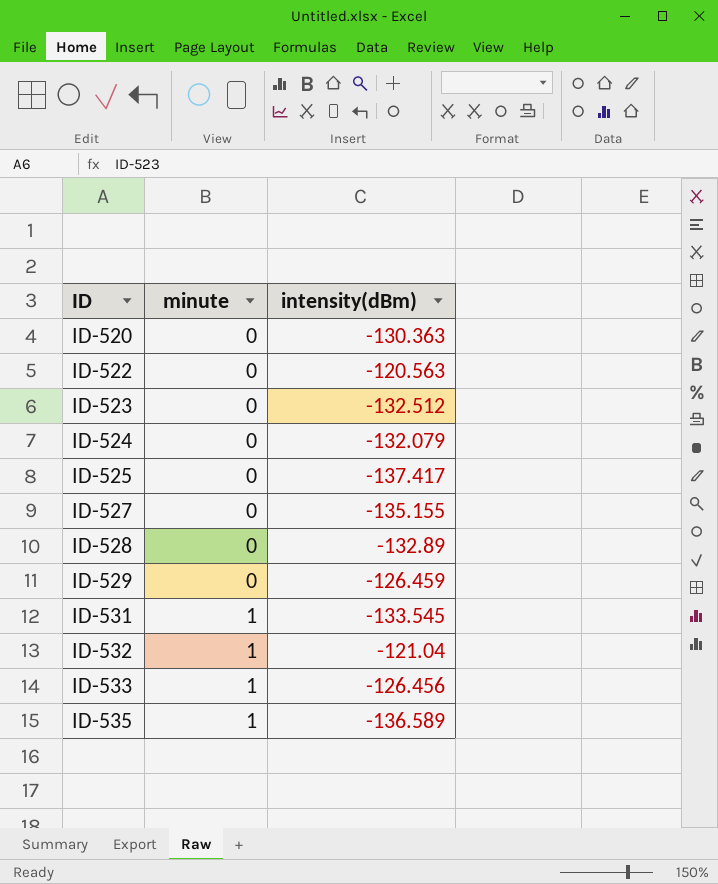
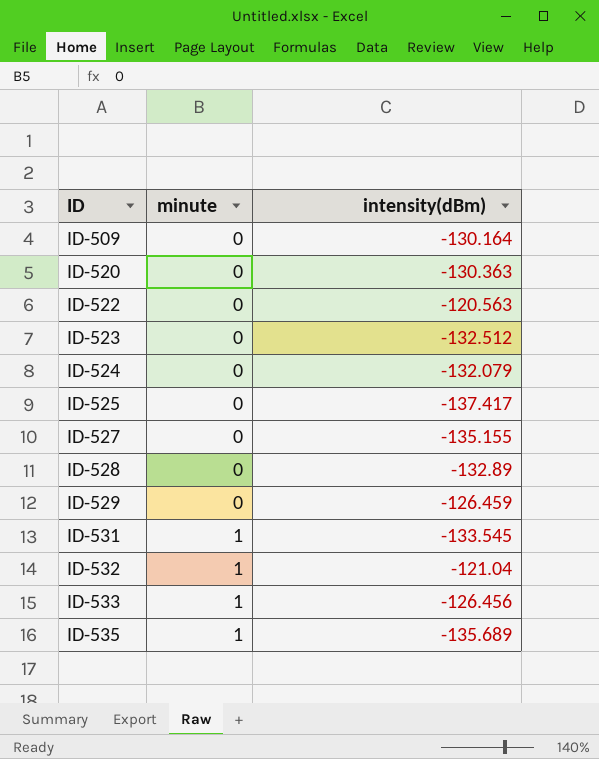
row ID-509: none -> 0 | -130.164
ID-535 | intensity(dBm): -136.589 -> -135.689

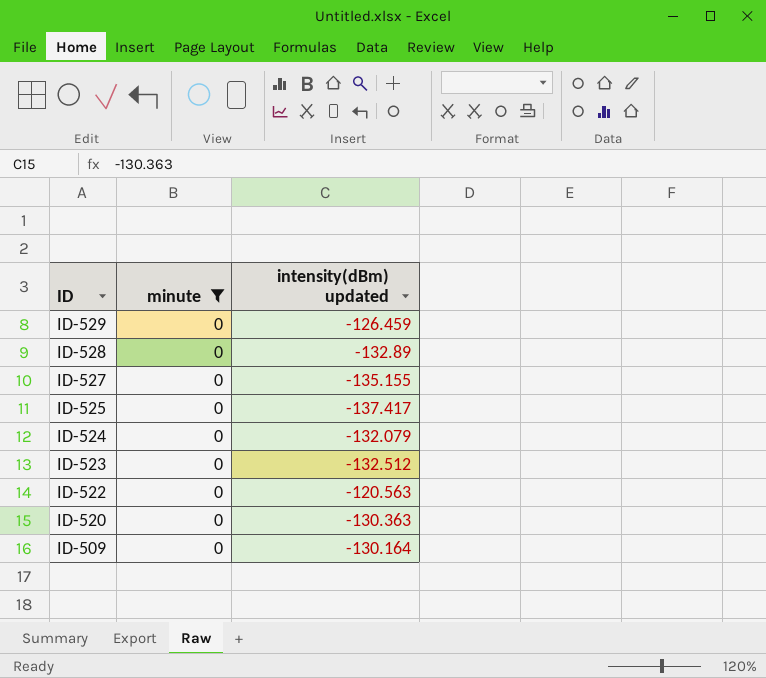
filter: none -> minute = 0
row order: ID ascending -> ID descending
column name: intensity(dBm) -> intensity(dBm) updated

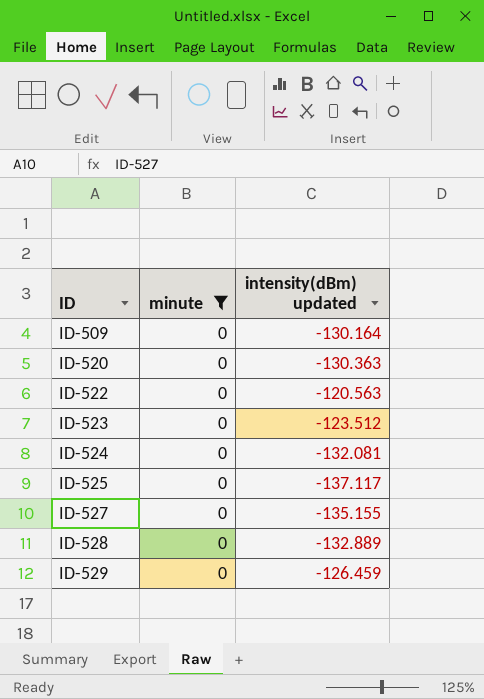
row order: ID descending -> ID ascending
ID-523 | intensity(dBm) updated: -132.512 -> -123.512
ID-524 | intensity(dBm) updated: -132.079 -> -132.081
ID-525 | intensity(dBm) updated: -137.417 -> -137.117
ID-528 | intensity(dBm) updated: -132.89 -> -132.889

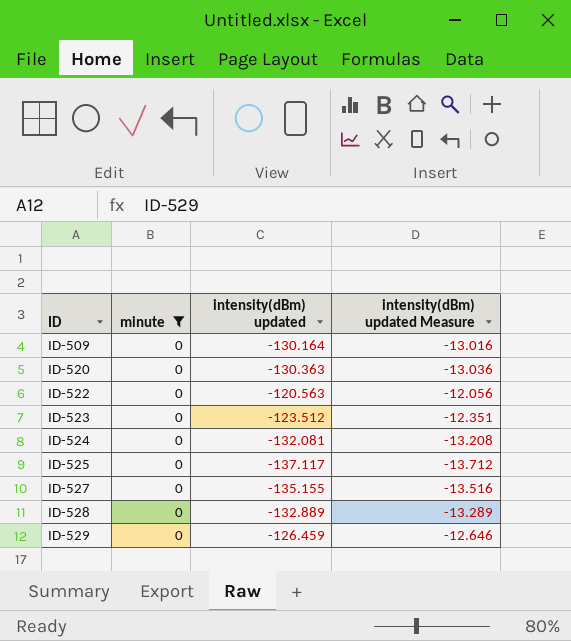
column intensity(dBm) updated Measure | formula: none -> [intensity(dBm) updated] * 0.1

